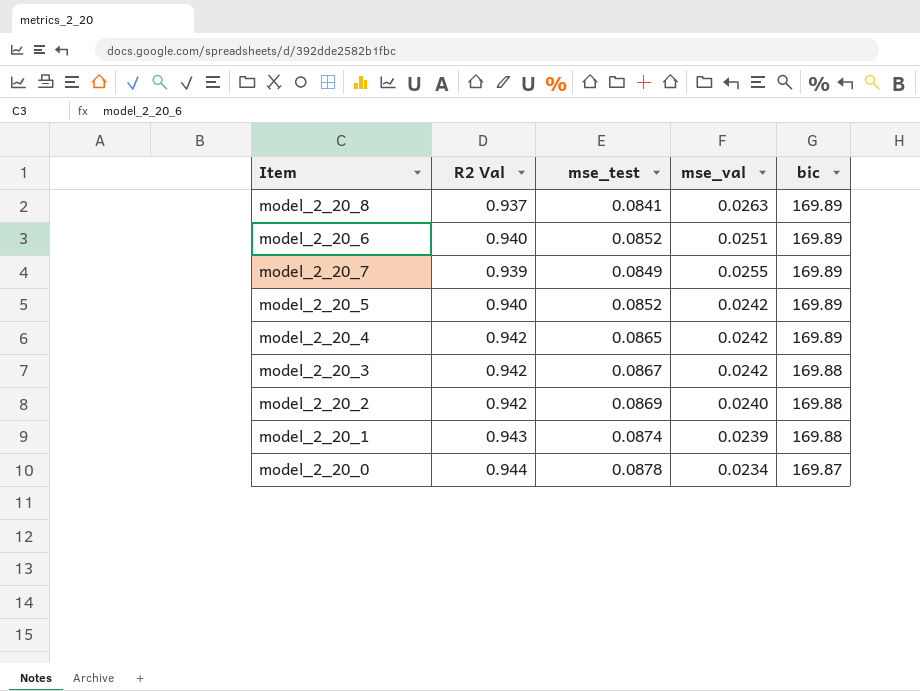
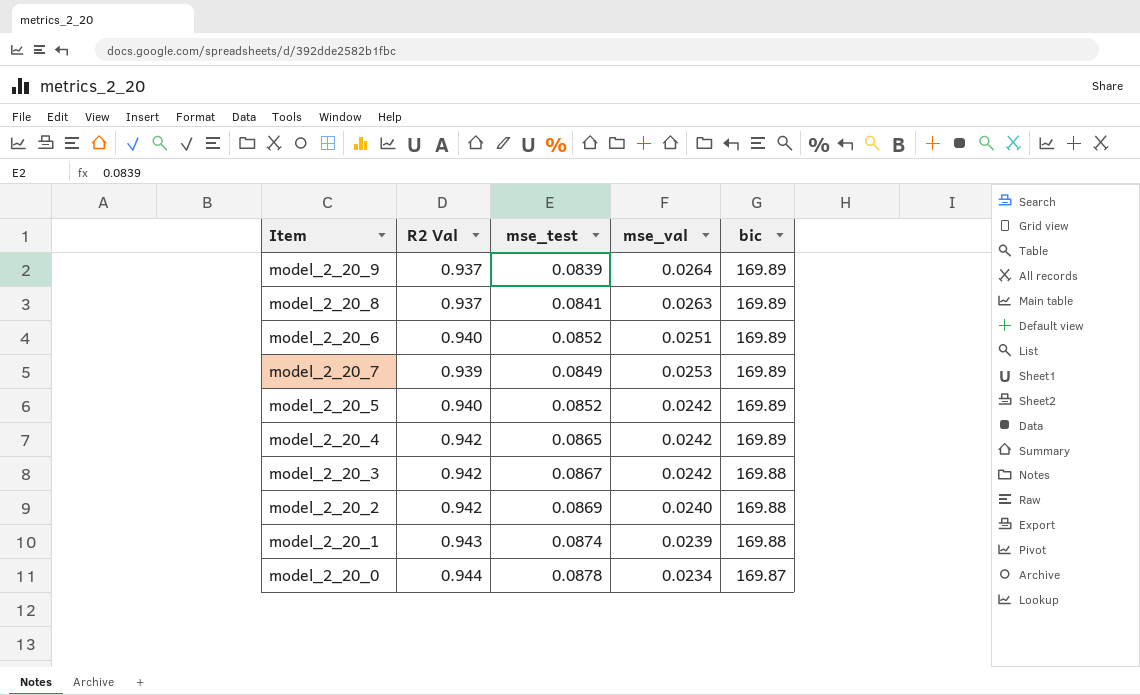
row model_2_20_9: none -> 0.937 | 0.0839 | 0.0264 | 169.89
model_2_20_7 | mse_val: 0.0255 -> 0.0253

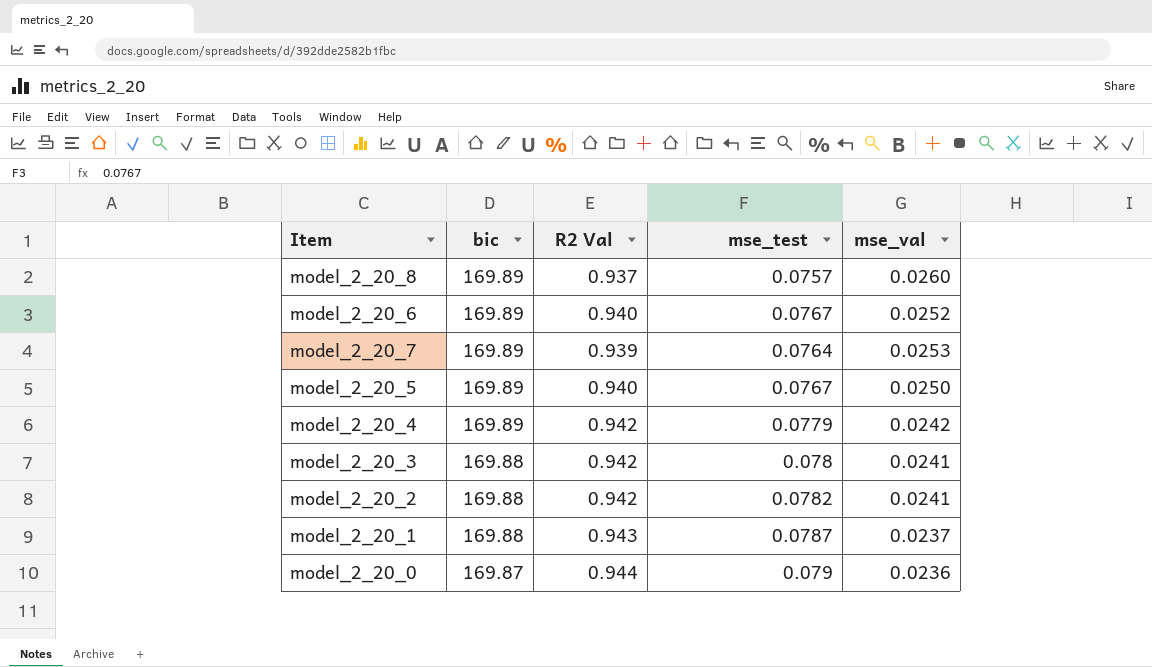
column bic | position: 5 -> 2
row model_2_20_9: 0.937 | 0.0839 | 0.0264 | 169.89 -> none
model_2_20_8 | mse_test: 0.0841 -> 0.0757
model_2_20_8 | mse_val: 0.0263 -> 0.0260
model_2_20_6 | mse_test: 0.0852 -> 0.0767
model_2_20_6 | mse_val: 0.0251 -> 0.0252
model_2_20_7 | mse_test: 0.0849 -> 0.0764
model_2_20_5 | mse_test: 0.0852 -> 0.0767
model_2_20_5 | mse_val: 0.0242 -> 0.0250
model_2_20_4 | mse_test: 0.0865 -> 0.0779
model_2_20_3 | mse_test: 0.0867 -> 0.078
model_2_20_3 | mse_val: 0.0242 -> 0.0241
model_2_20_2 | mse_test: 0.0869 -> 0.0782
model_2_20_2 | mse_val: 0.0240 -> 0.0241
model_2_20_1 | mse_test: 0.0874 -> 0.0787
model_2_20_1 | mse_val: 0.0239 -> 0.0237
model_2_20_0 | mse_test: 0.0878 -> 0.079
model_2_20_0 | mse_val: 0.0234 -> 0.0236

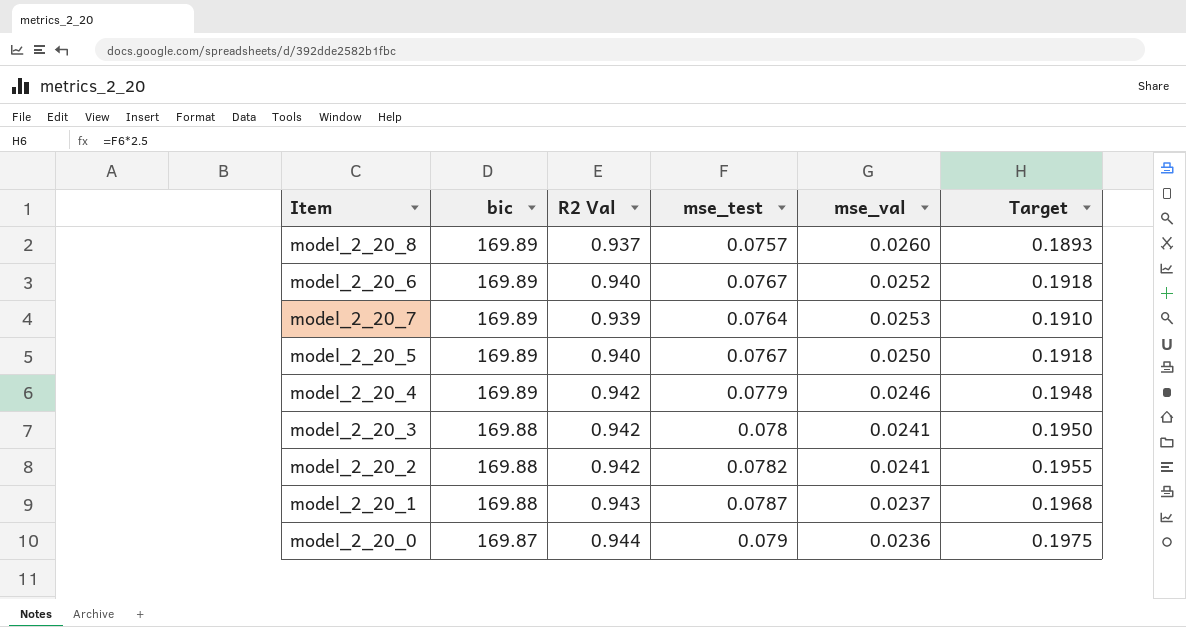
column Target | formula: none -> [mse_test] * 2.5
model_2_20_4 | mse_val: 0.0242 -> 0.0246

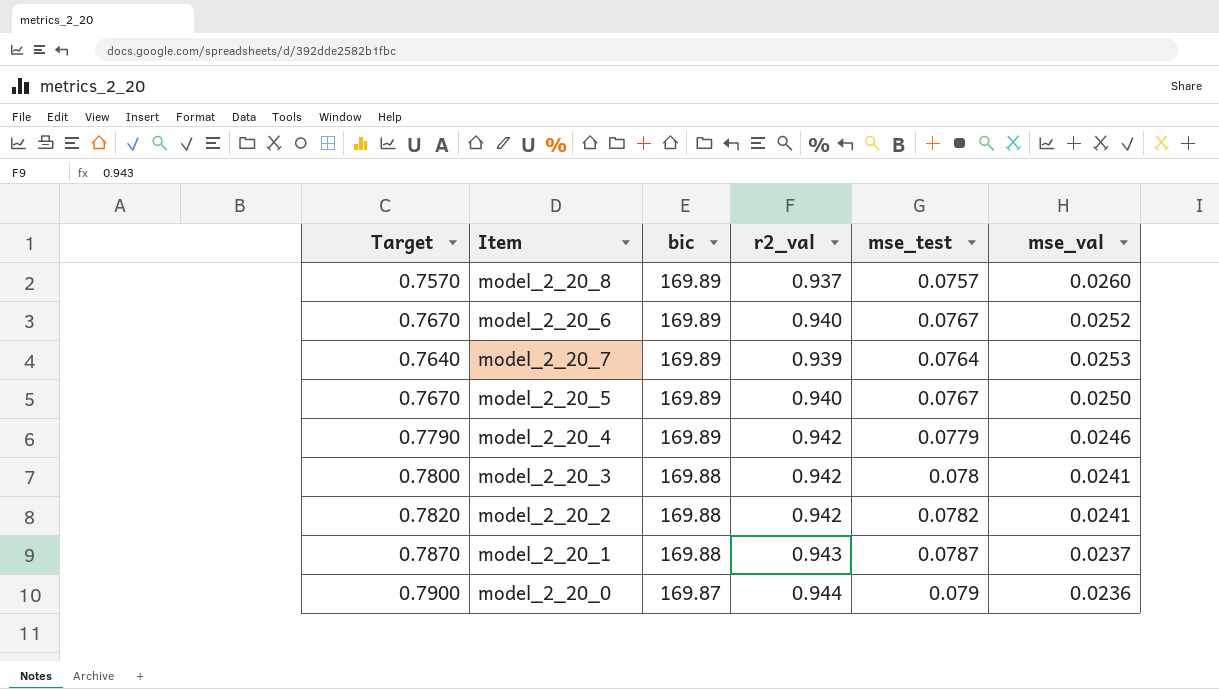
column Target | formula: [mse_test] * 2.5 -> [mse_test] * 10
column Target | position: 6 -> 1
column name: R2 Val -> r2_val

